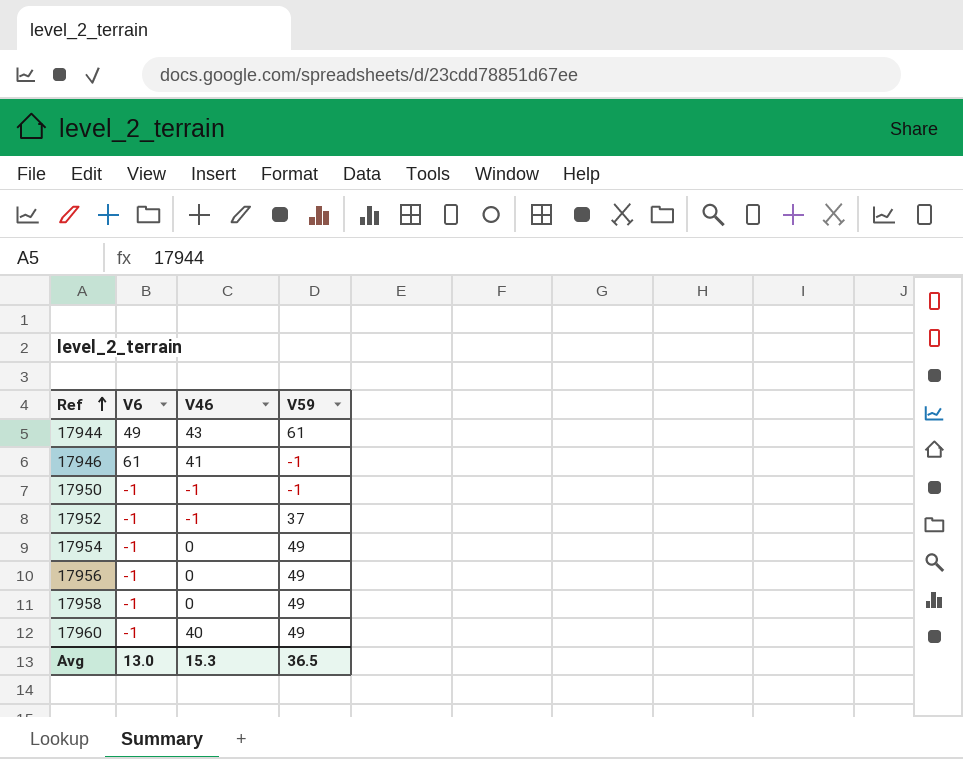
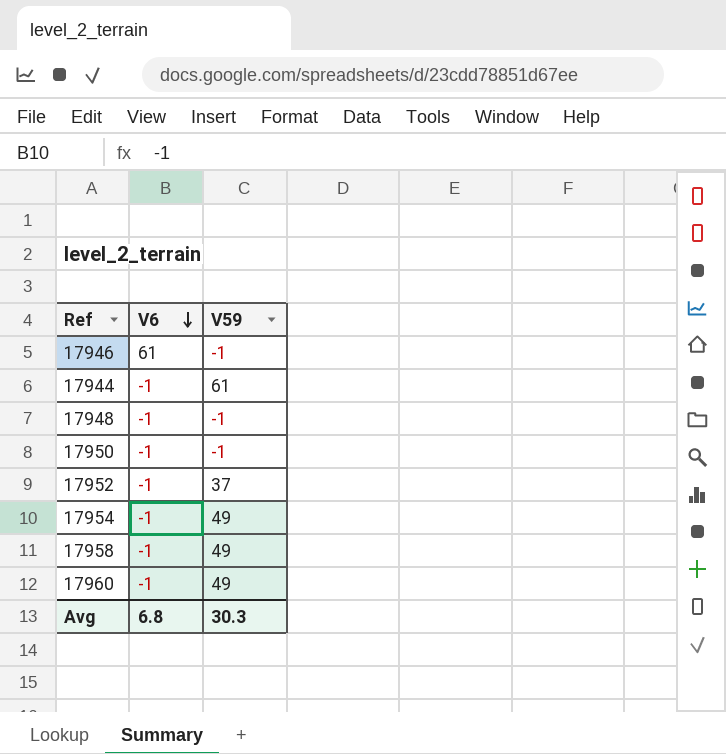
row order: Ref ascending -> V6 descending
column V46 | position: 3 -> none
row 17956: -1 | 0 | 49 -> none
17944 | V6: 49 -> -1
row 17948: none -> -1 | -1
Avg | V6: 13.0 -> 6.8
Avg | V59: 36.5 -> 30.3

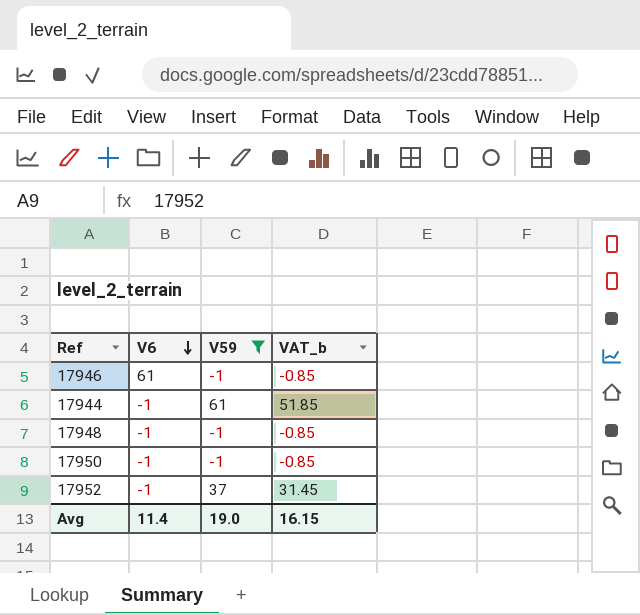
filter: none -> V59 != 49
column VAT_b | formula: none -> [V59] * 0.85
Avg | V6: 6.8 -> 11.4
Avg | V59: 30.3 -> 19.0

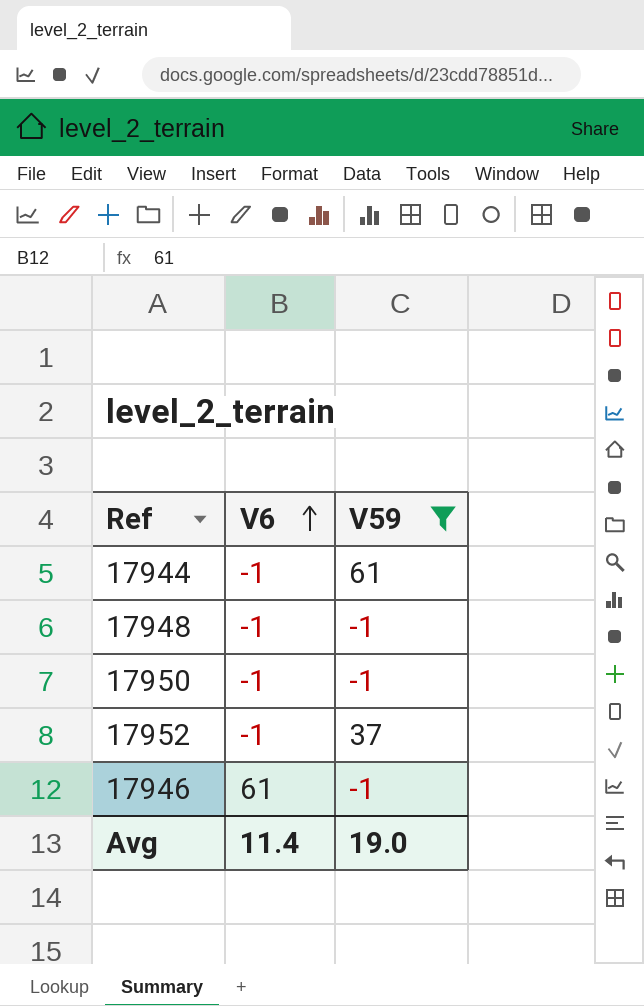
row order: V6 descending -> V6 ascending
column VAT_b | formula: [V59] * 0.85 -> none

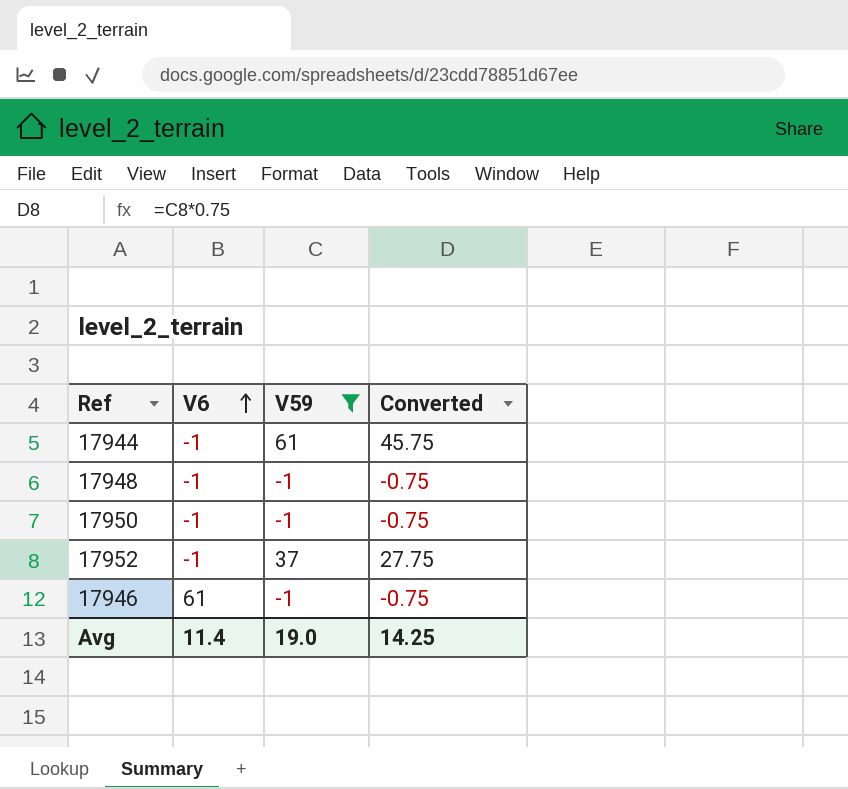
column Converted | formula: none -> [V59] * 0.75

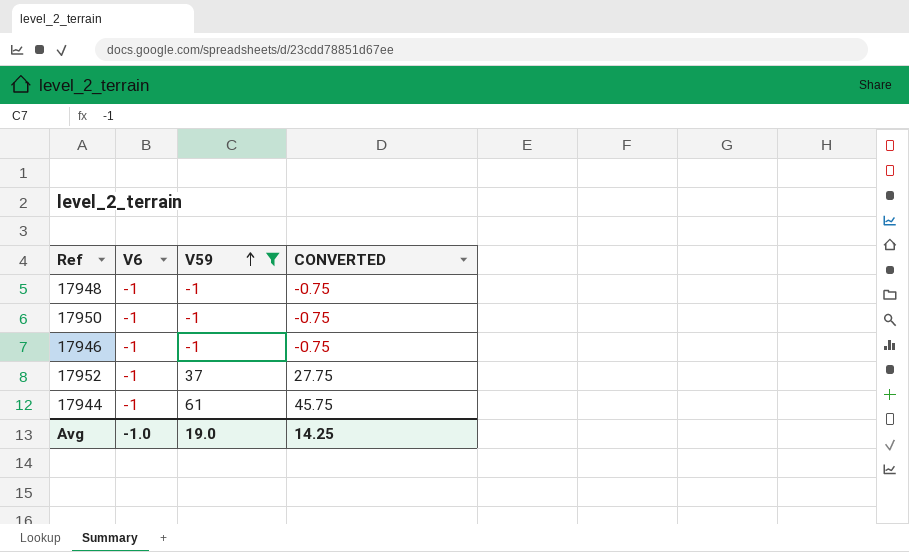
row order: V6 ascending -> V59 ascending
column name: Converted -> CONVERTED
17946 | V6: 61 -> -1
Avg | V6: 11.4 -> -1.0

